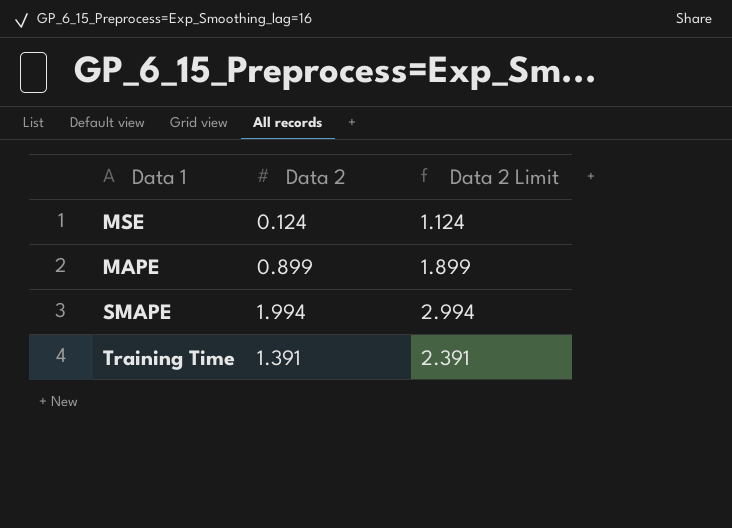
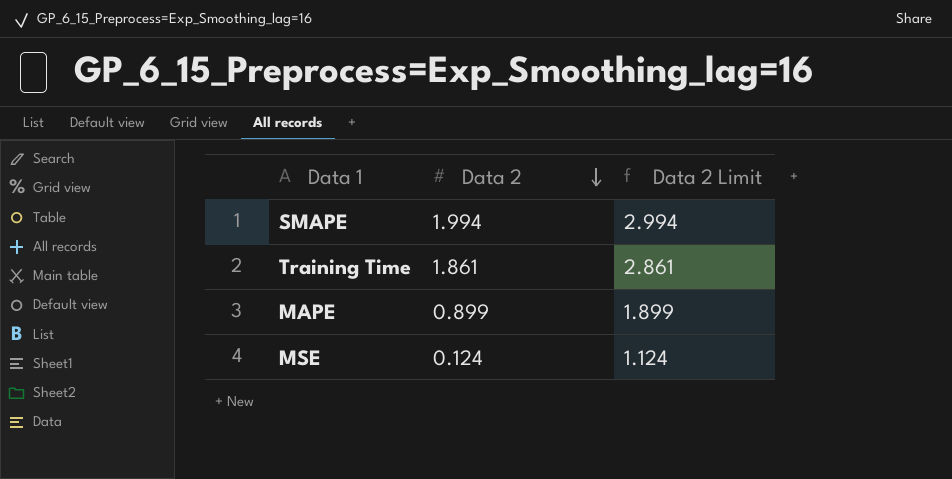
row order: none -> Data 2 descending
Training Time | Data 2: 1.391 -> 1.861
Training Time | Data 2 Limit: 2.391 -> 2.861

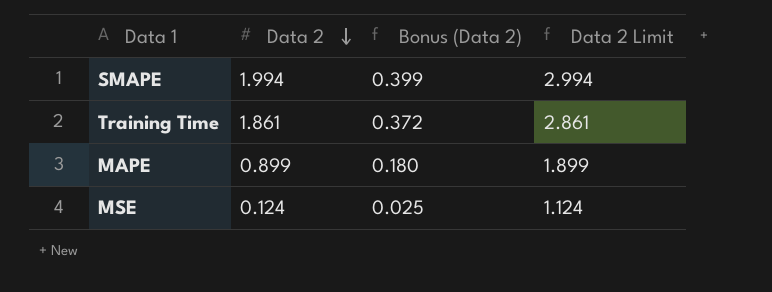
column Bonus (Data 2) | formula: none -> [Data 2] * 0.2

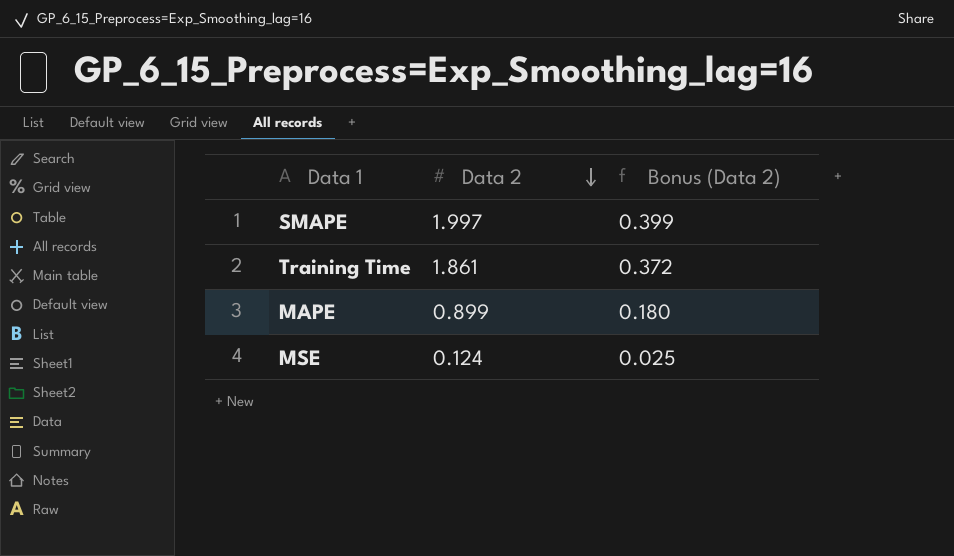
column Data 2 Limit | formula: [Data 2] + 1 -> none
SMAPE | Data 2: 1.994 -> 1.997

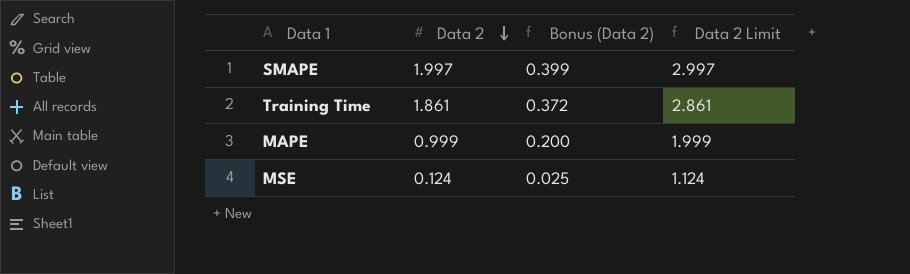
column Data 2 Limit | formula: none -> [Data 2] + 1
MAPE | Data 2: 0.899 -> 0.999
MAPE | Bonus (Data 2): 0.180 -> 0.200

